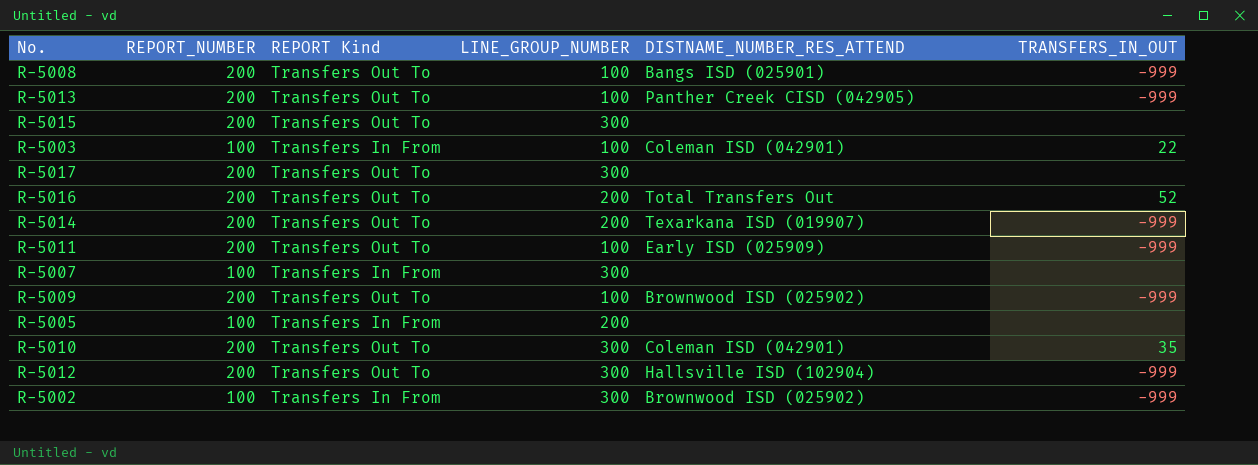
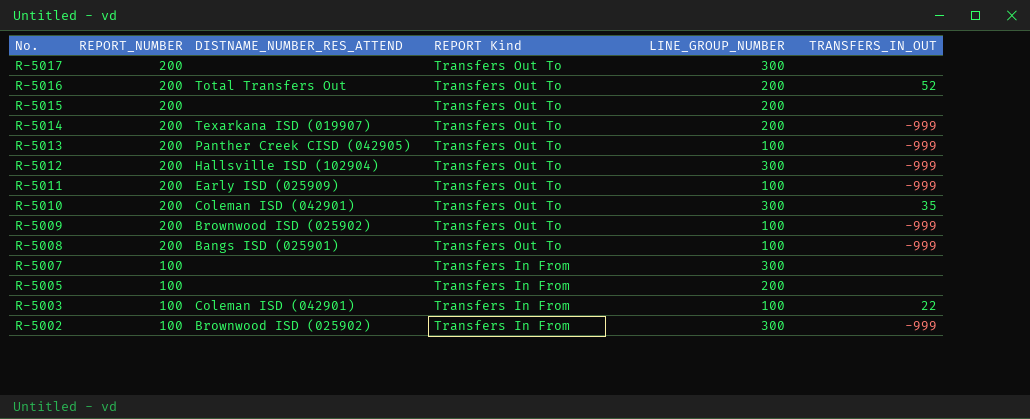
row order: none -> No. descending
column DISTNAME_NUMBER_RES_ATTEND | position: 5 -> 3
R-5015 | LINE_GROUP_NUMBER: 300 -> 200

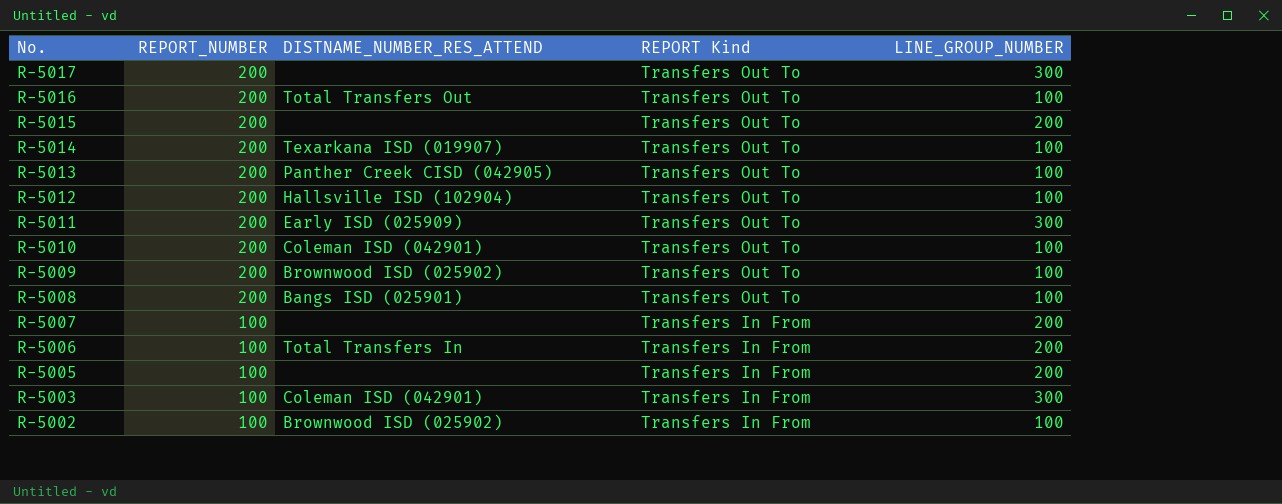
column TRANSFERS_IN_OUT | position: 6 -> none
R-5016 | LINE_GROUP_NUMBER: 200 -> 100
R-5014 | LINE_GROUP_NUMBER: 200 -> 100
R-5012 | LINE_GROUP_NUMBER: 300 -> 100
R-5011 | LINE_GROUP_NUMBER: 100 -> 300
R-5010 | LINE_GROUP_NUMBER: 300 -> 100
R-5007 | LINE_GROUP_NUMBER: 300 -> 200
row R-5006: none -> 100 | Total Transfers In | Transfers In From | 200
R-5003 | LINE_GROUP_NUMBER: 100 -> 300
R-5002 | LINE_GROUP_NUMBER: 300 -> 100

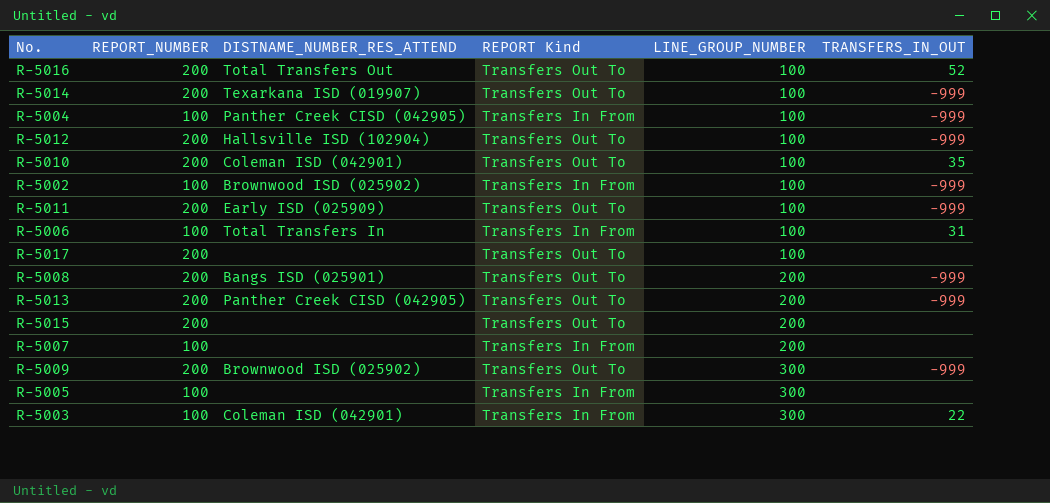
row order: No. descending -> LINE_GROUP_NUMBER ascending
column TRANSFERS_IN_OUT | position: none -> 6
row R-5004: none -> 100 | Panther Creek CISD (042905) | Transfers In From | 100 | -999
R-5011 | LINE_GROUP_NUMBER: 300 -> 100
R-5006 | LINE_GROUP_NUMBER: 200 -> 100
R-5017 | LINE_GROUP_NUMBER: 300 -> 100
R-5008 | LINE_GROUP_NUMBER: 100 -> 200
R-5013 | LINE_GROUP_NUMBER: 100 -> 200
R-5009 | LINE_GROUP_NUMBER: 100 -> 300
R-5005 | LINE_GROUP_NUMBER: 200 -> 300

